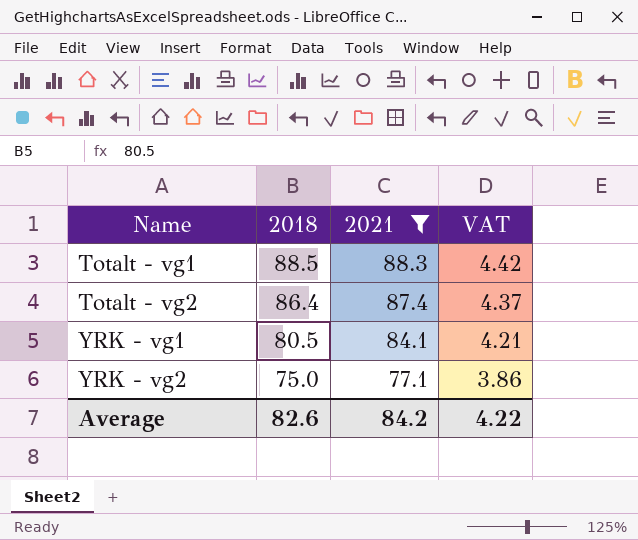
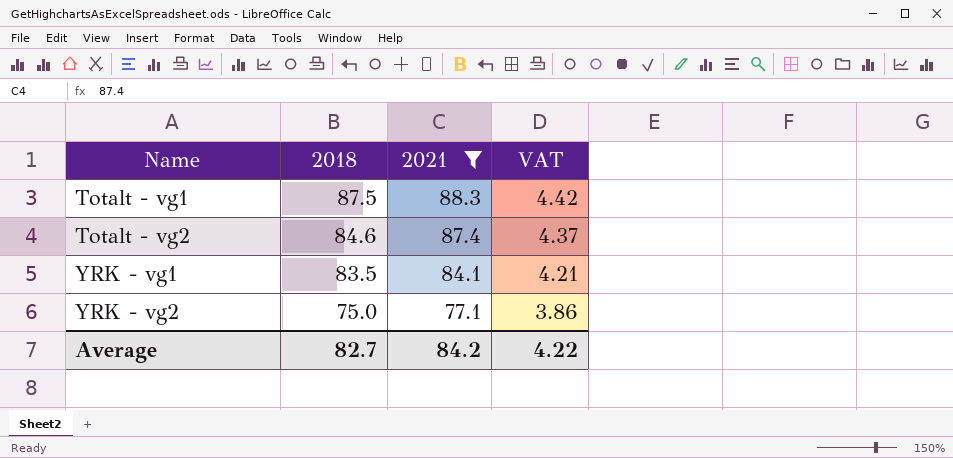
Totalt - vg1 | 2018: 88.5 -> 87.5
Totalt - vg2 | 2018: 86.4 -> 84.6
YRK - vg1 | 2018: 80.5 -> 83.5
Average | 2018: 82.6 -> 82.7

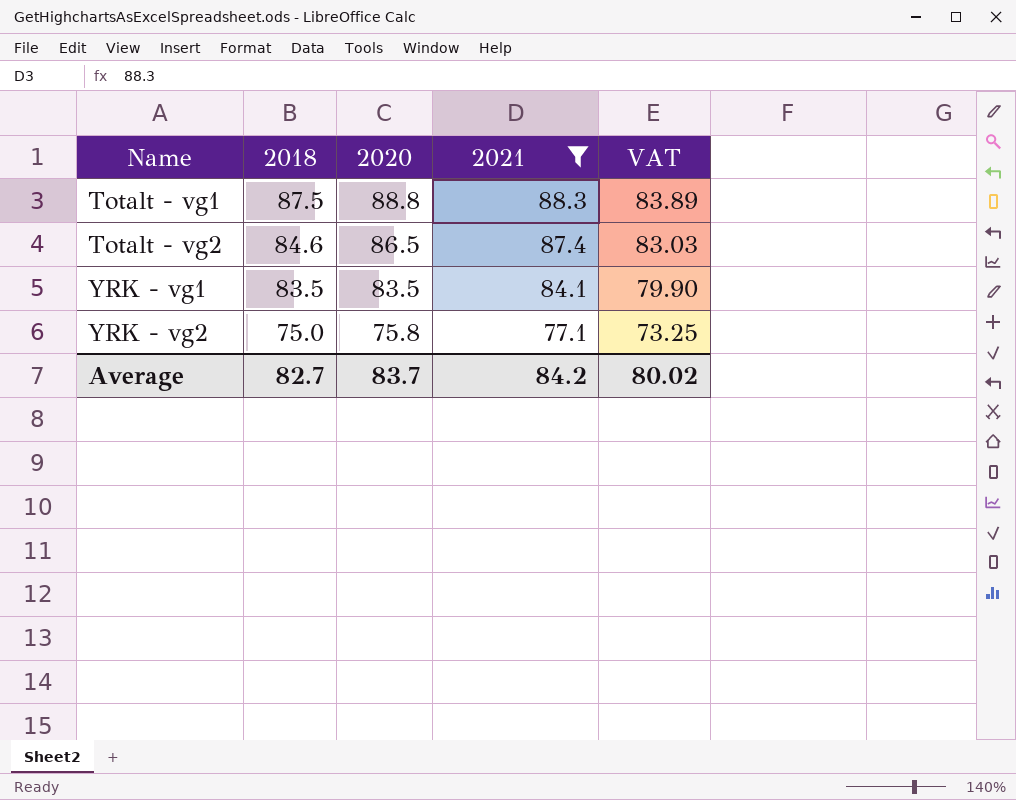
column 2020 | position: none -> 3
column VAT | formula: [2021] * 0.05 -> [2021] * 0.95
Average | VAT: 4.22 -> 80.02

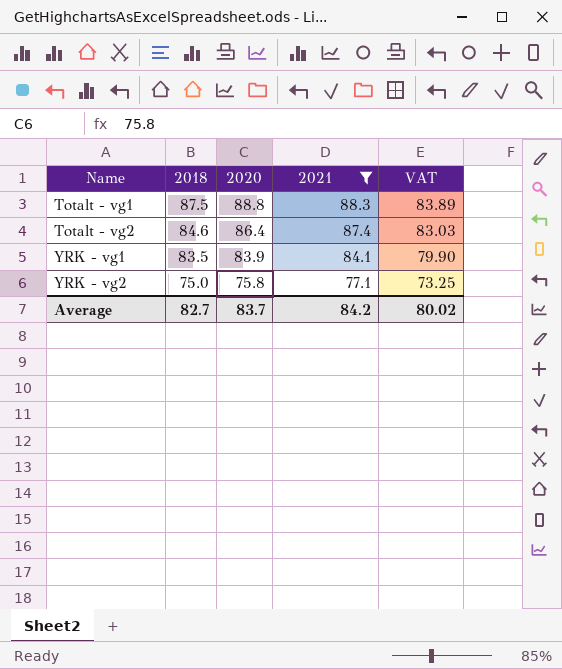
Totalt - vg2 | 2020: 86.5 -> 86.4
YRK - vg1 | 2020: 83.5 -> 83.9

